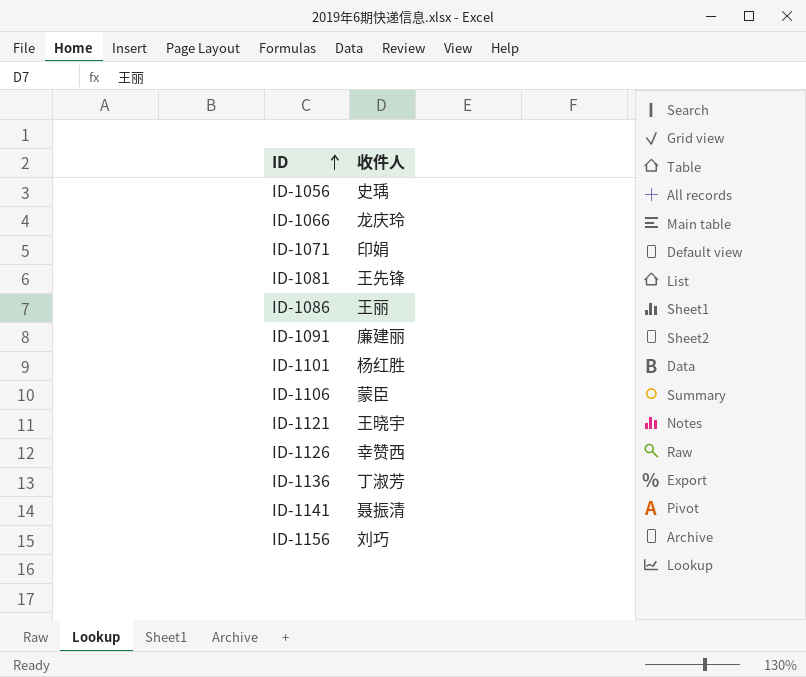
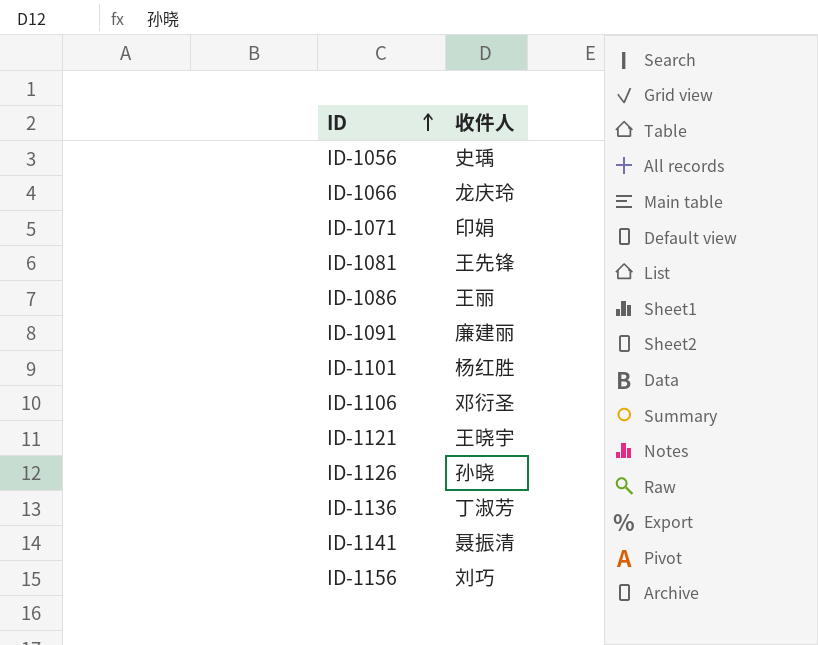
ID-1106 | 收件人: 蒙臣 -> 邓衍圣
ID-1126 | 收件人: 幸赞西 -> 孙晓

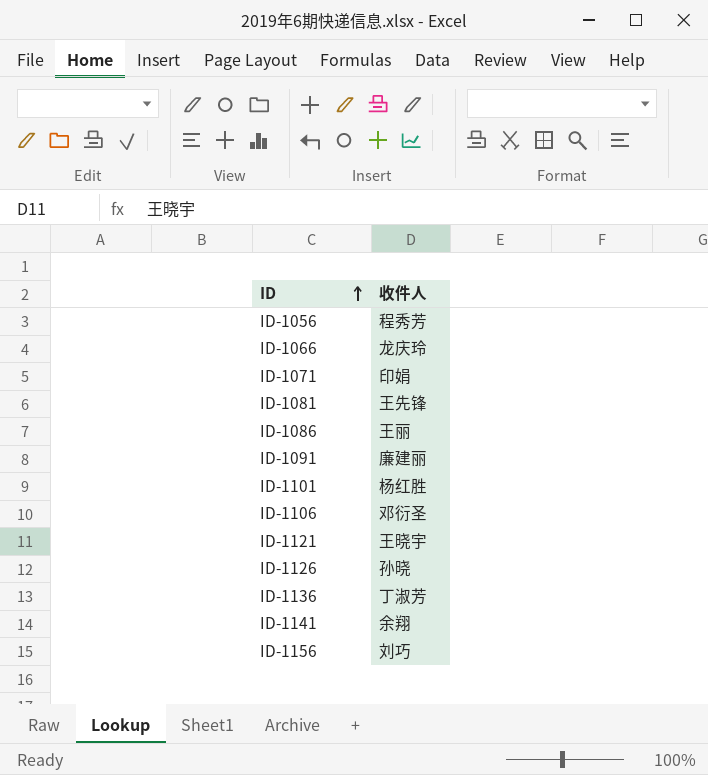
ID-1056 | 收件人: 史瑀 -> 程秀芳
ID-1141 | 收件人: 聂振清 -> 余翔

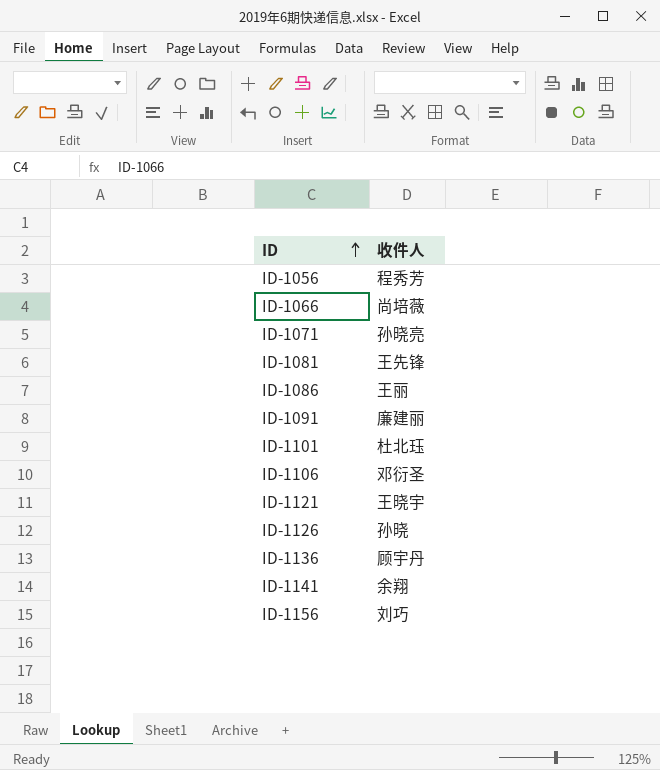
ID-1066 | 收件人: 龙庆玲 -> 尚培薇
ID-1071 | 收件人: 印娟 -> 孙晓亮
ID-1101 | 收件人: 杨红胜 -> 杜北珏
ID-1136 | 收件人: 丁淑芳 -> 顾宇丹

